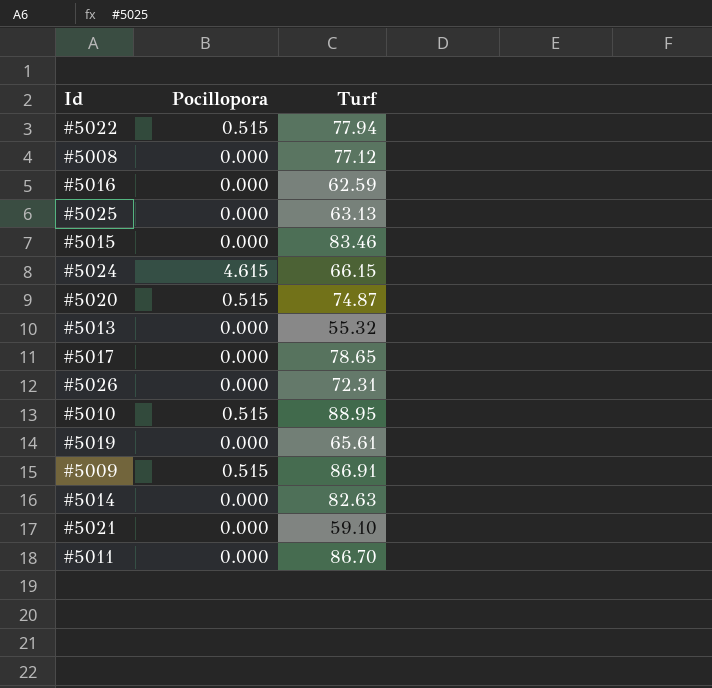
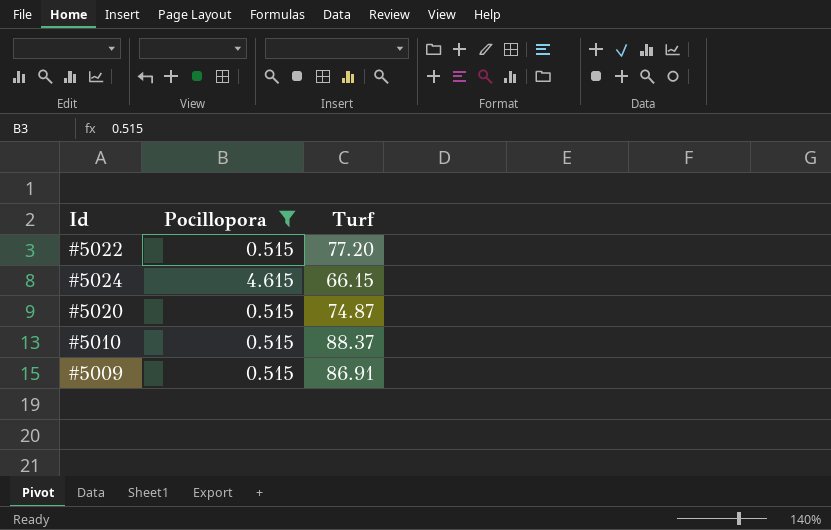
filter: none -> Pocillopora != 0.000
#5022 | Turf: 77.94 -> 77.20
#5010 | Turf: 88.95 -> 88.37

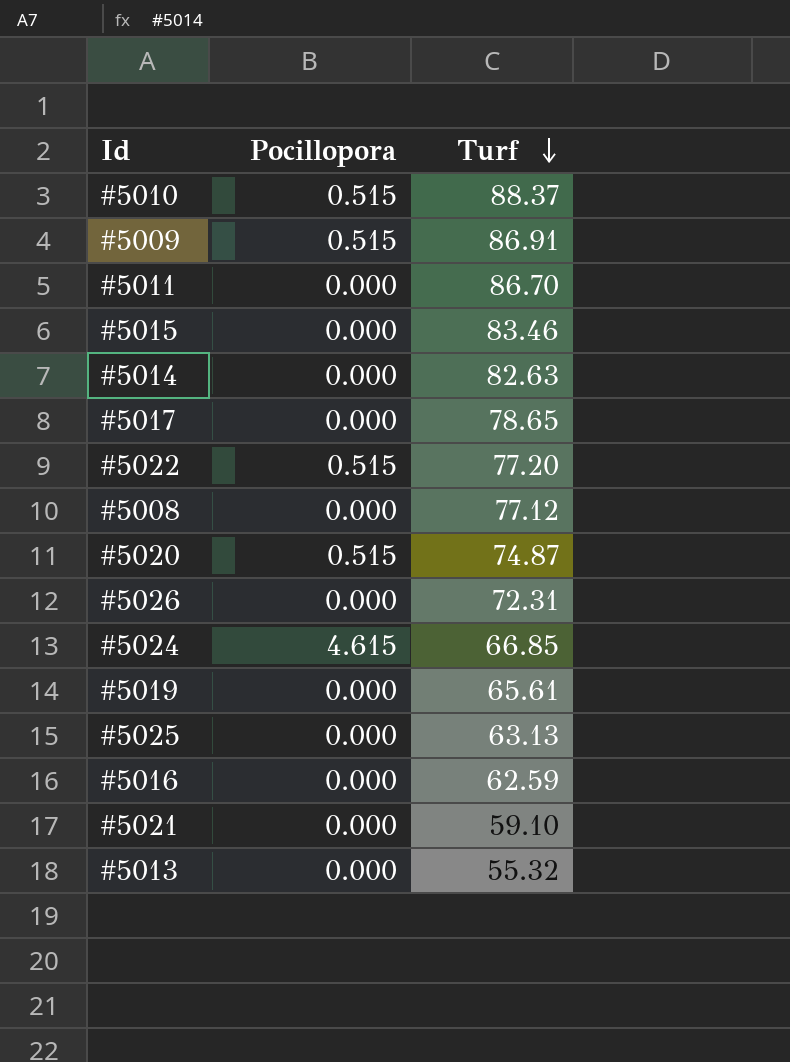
filter: Pocillopora != 0.000 -> none
row order: none -> Turf descending
#5024 | Turf: 66.15 -> 66.85

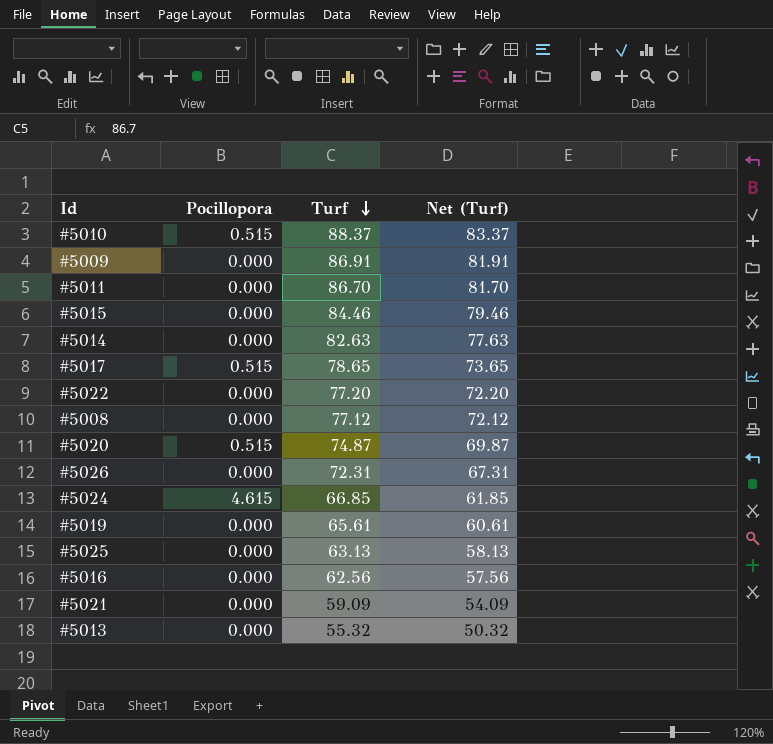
column Net (Turf) | formula: none -> [Turf] - 5
#5009 | Pocillopora: 0.515 -> 0.000
#5015 | Turf: 83.46 -> 84.46
#5017 | Pocillopora: 0.000 -> 0.515
#5022 | Pocillopora: 0.515 -> 0.000
#5016 | Turf: 62.59 -> 62.56
#5021 | Turf: 59.10 -> 59.09

